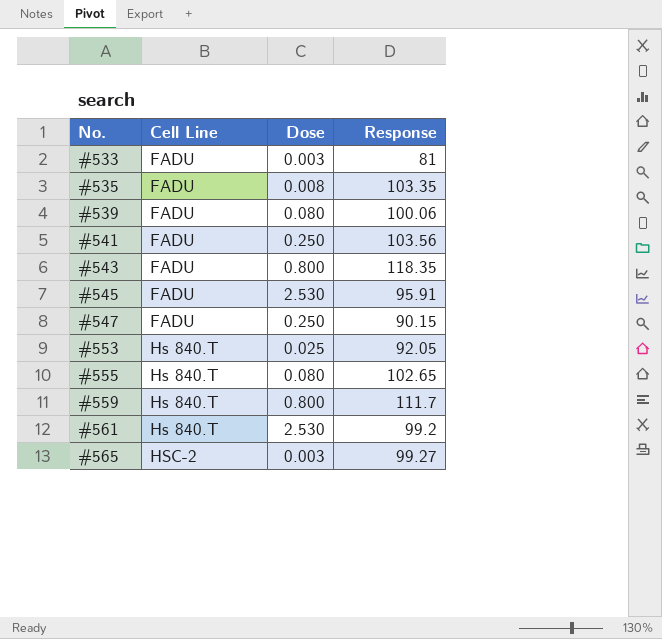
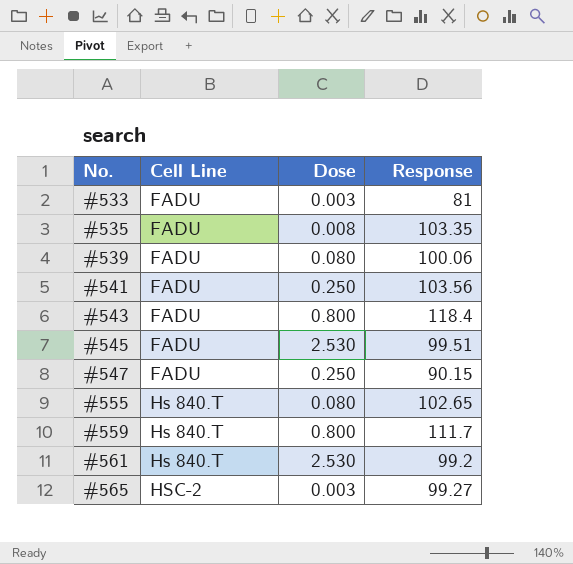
row #553: Hs 840.T | 0.025 | 92.05 -> none
#543 | Response: 118.35 -> 118.4
#545 | Response: 95.91 -> 99.51

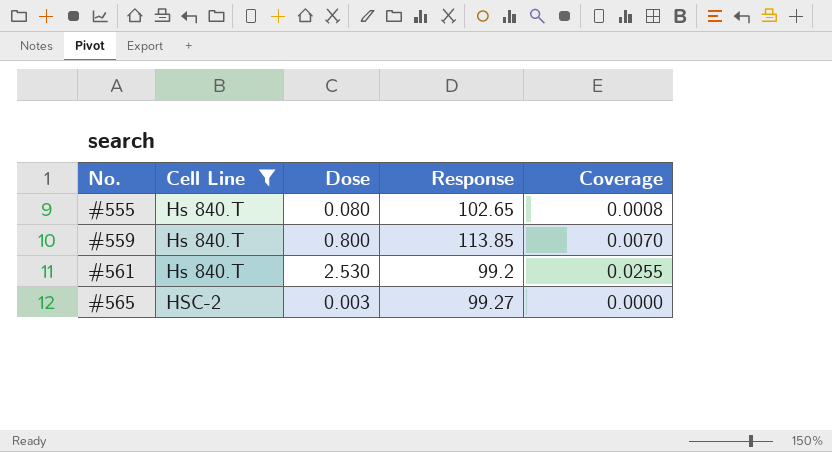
filter: none -> Cell Line != FADU
column Coverage | formula: none -> [Dose] / [Response]
#559 | Response: 111.7 -> 113.85

